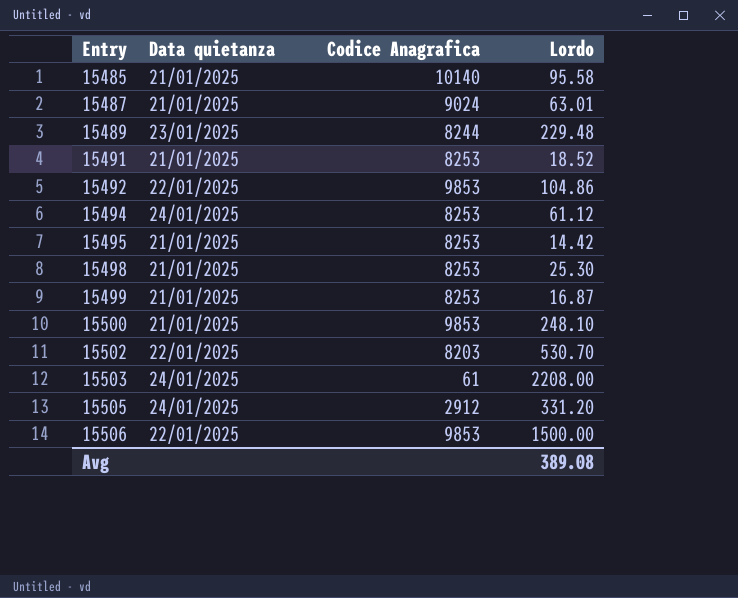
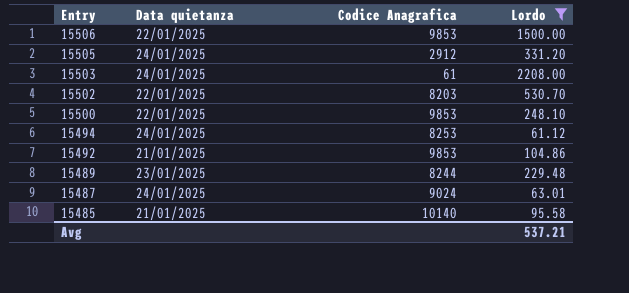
filter: none -> Lordo >= 61.12
row order: Entry ascending -> Entry descending
15500 | Data quietanza: 21/01/2025 -> 22/01/2025
15492 | Data quietanza: 22/01/2025 -> 21/01/2025
15487 | Data quietanza: 21/01/2025 -> 24/01/2025
Avg | Lordo: 389.08 -> 537.21

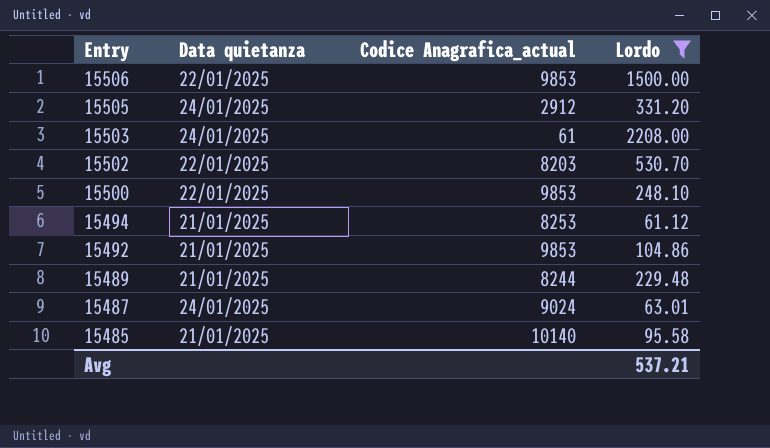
column name: Codice Anagrafica -> Codice Anagrafica_actual
15494 | Data quietanza: 24/01/2025 -> 21/01/2025
15489 | Data quietanza: 23/01/2025 -> 21/01/2025

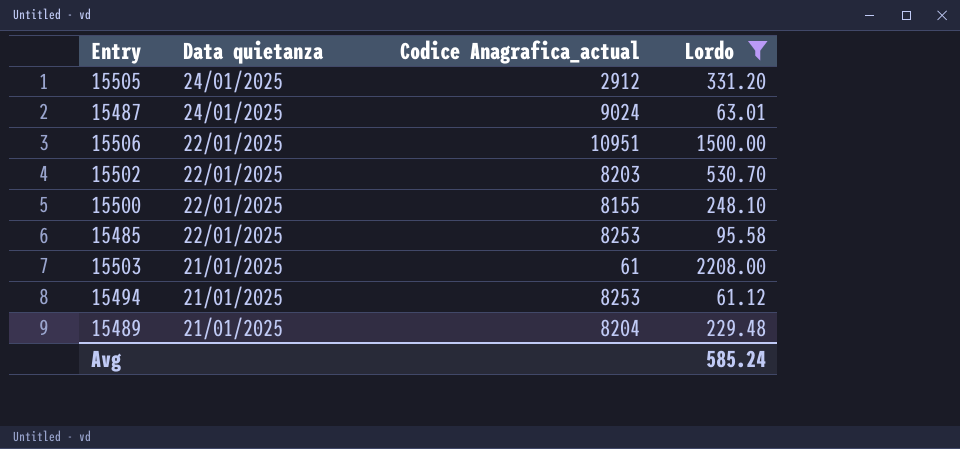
row order: Entry descending -> Data quietanza descending
row 15492: 21/01/2025 | 9853 | 104.86 -> none
15506 | Codice Anagrafica_actual: 9853 -> 10951
15500 | Codice Anagrafica_actual: 9853 -> 8155
15485 | Data quietanza: 21/01/2025 -> 22/01/2025
15485 | Codice Anagrafica_actual: 10140 -> 8253
15503 | Data quietanza: 24/01/2025 -> 21/01/2025
15489 | Codice Anagrafica_actual: 8244 -> 8204
Avg | Lordo: 537.21 -> 585.24

